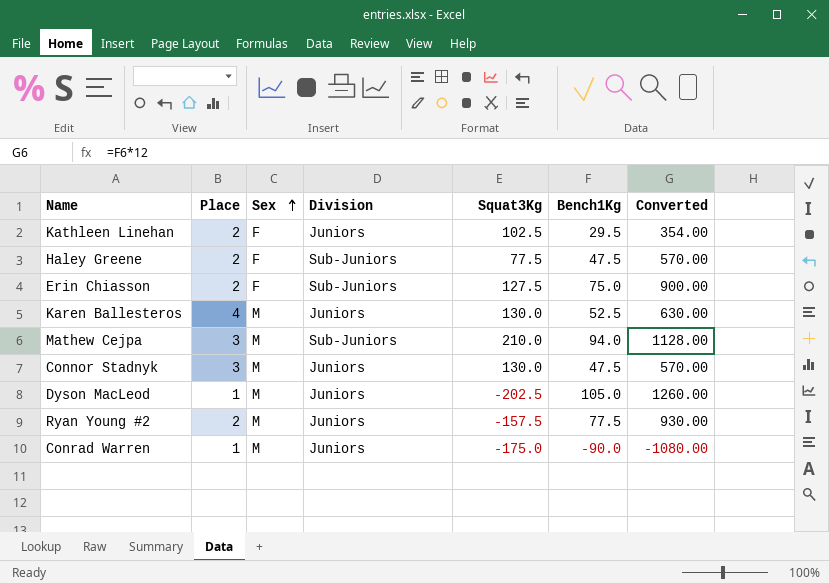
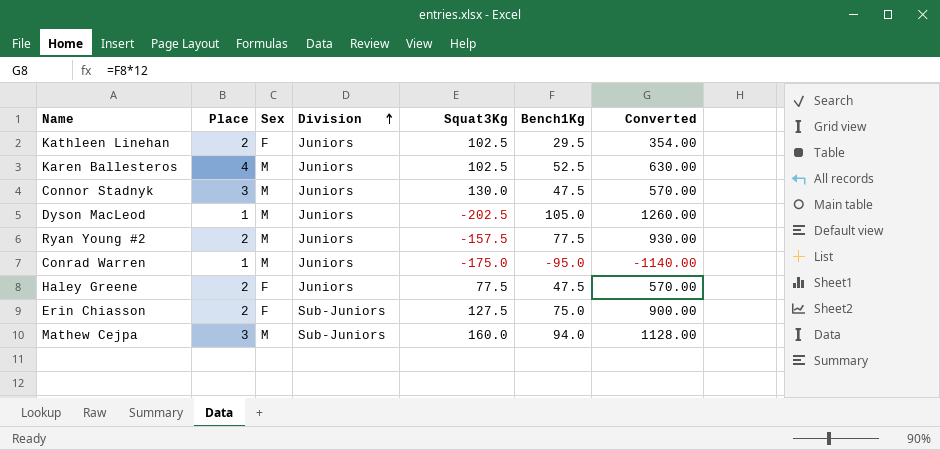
row order: Sex ascending -> Division ascending
Karen Ballesteros | Squat3Kg: 130.0 -> 102.5
Conrad Warren | Bench1Kg: -90.0 -> -95.0
Conrad Warren | Converted: -1080.00 -> -1140.00
Haley Greene | Division: Sub-Juniors -> Juniors
Mathew Cejpa | Squat3Kg: 210.0 -> 160.0

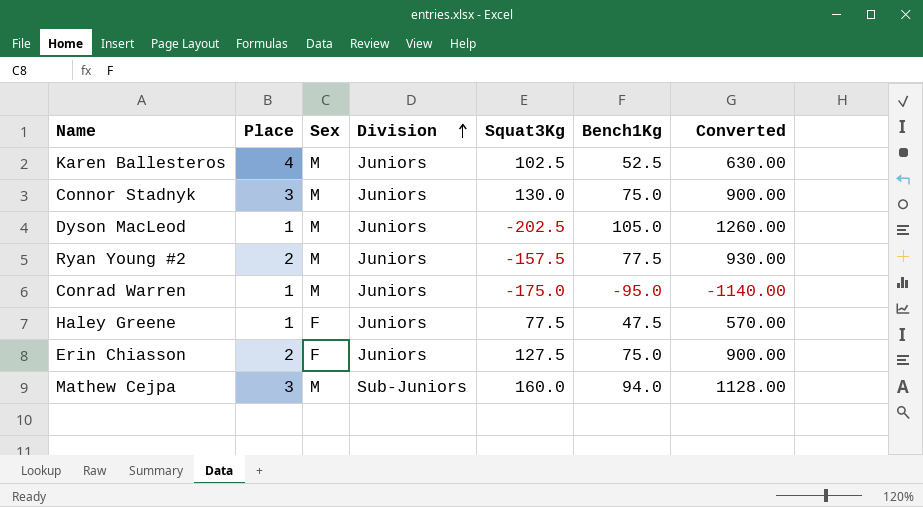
row Kathleen Linehan: 2 | F | Juniors | 102.5 | 29.5 | 354.00 -> none
Connor Stadnyk | Bench1Kg: 47.5 -> 75.0
Connor Stadnyk | Converted: 570.00 -> 900.00
Haley Greene | Place: 2 -> 1
Erin Chiasson | Division: Sub-Juniors -> Juniors

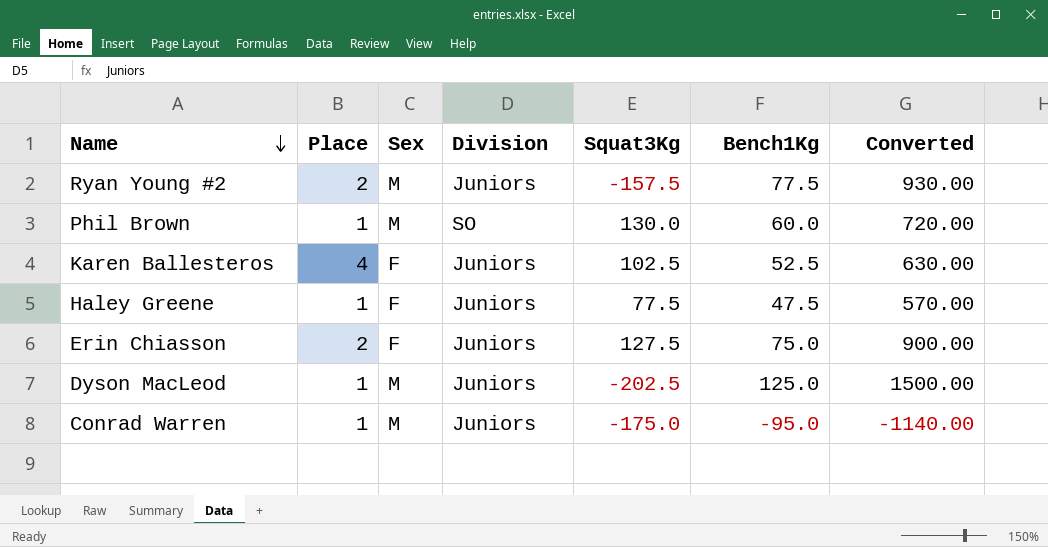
row order: Division ascending -> Name descending
row Connor Stadnyk: 3 | M | Juniors | 130.0 | 75.0 | 900.00 -> none
row Mathew Cejpa: 3 | M | Sub-Juniors | 160.0 | 94.0 | 1128.00 -> none
row Phil Brown: none -> 1 | M | SO | 130.0 | 60.0 | 720.00
Karen Ballesteros | Sex: M -> F
Dyson MacLeod | Bench1Kg: 105.0 -> 125.0
Dyson MacLeod | Converted: 1260.00 -> 1500.00

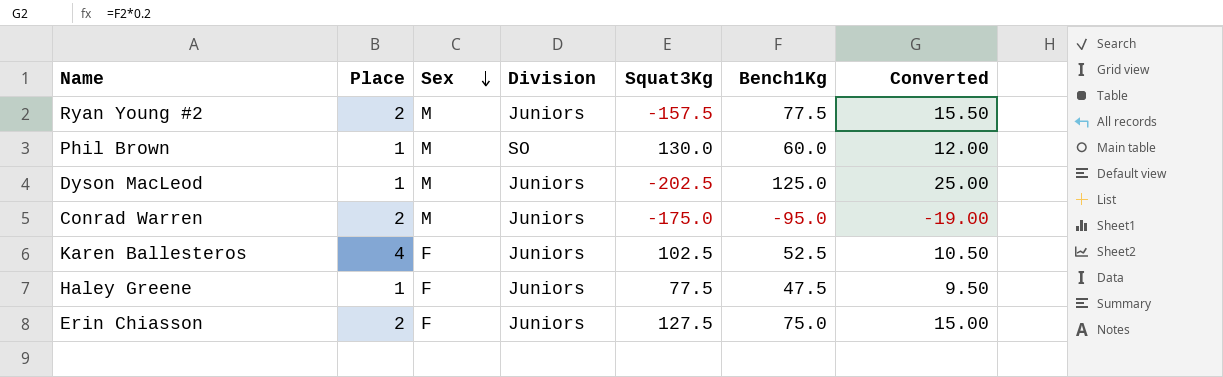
row order: Name descending -> Sex descending
column Converted | formula: [Bench1Kg] * 12 -> [Bench1Kg] * 0.2
Conrad Warren | Place: 1 -> 2

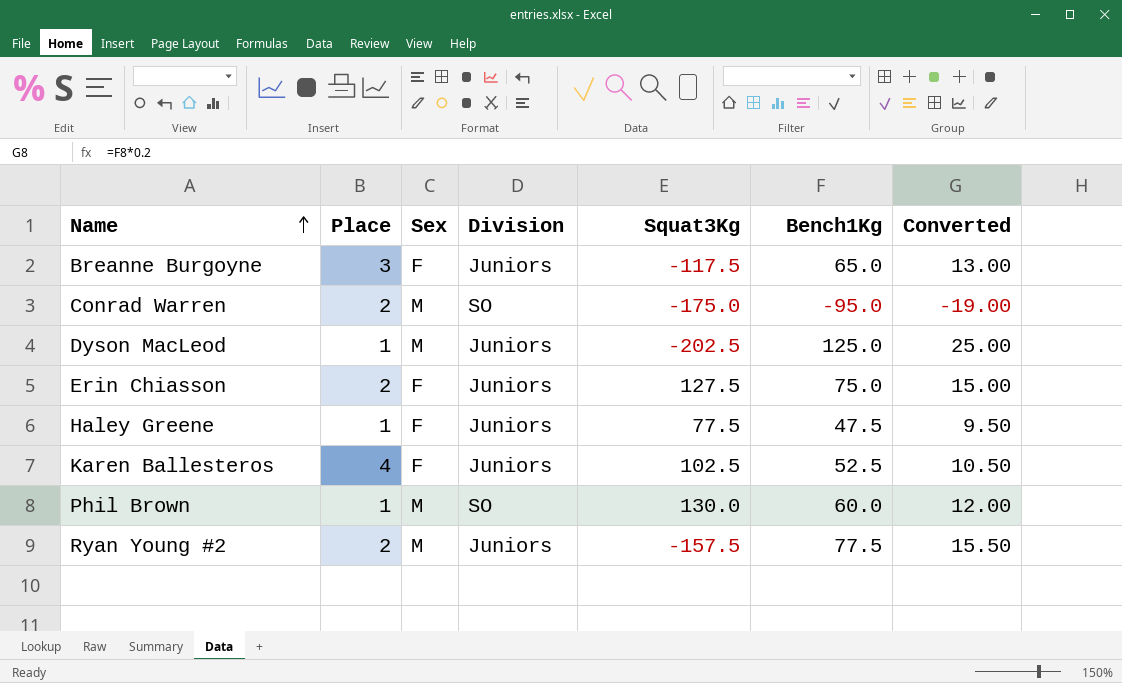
row order: Sex descending -> Name ascending
row Breanne Burgoyne: none -> 3 | F | Juniors | -117.5 | 65.0 | 13.00
Conrad Warren | Division: Juniors -> SO

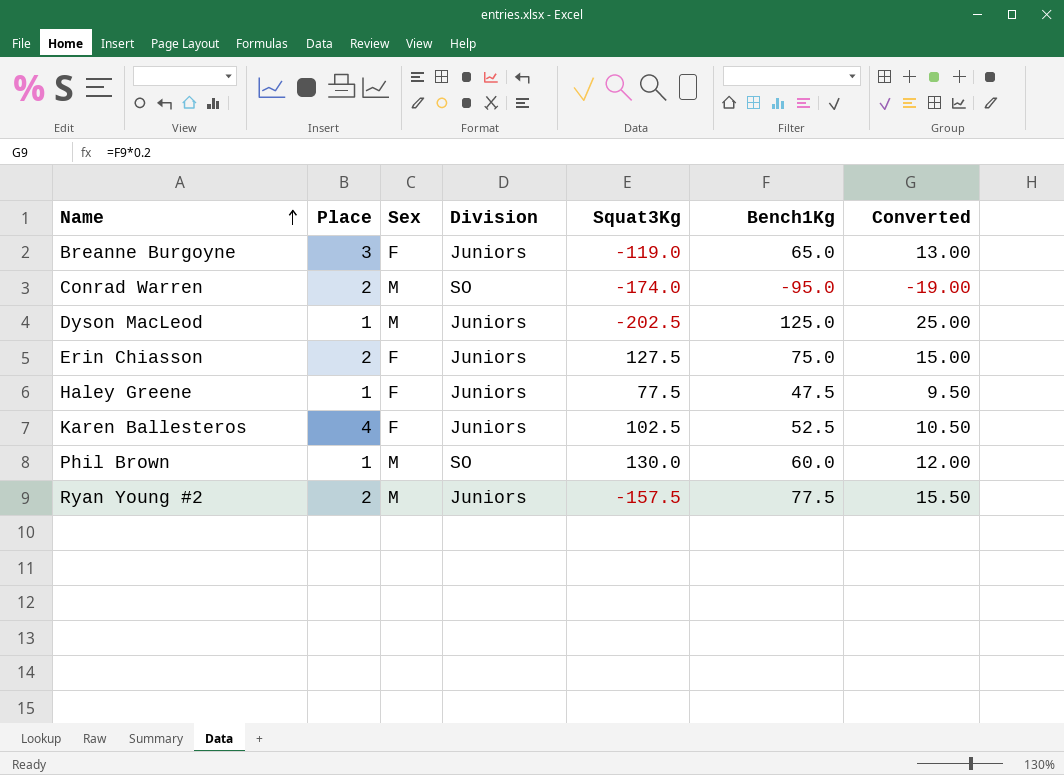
Breanne Burgoyne | Squat3Kg: -117.5 -> -119.0
Conrad Warren | Squat3Kg: -175.0 -> -174.0

